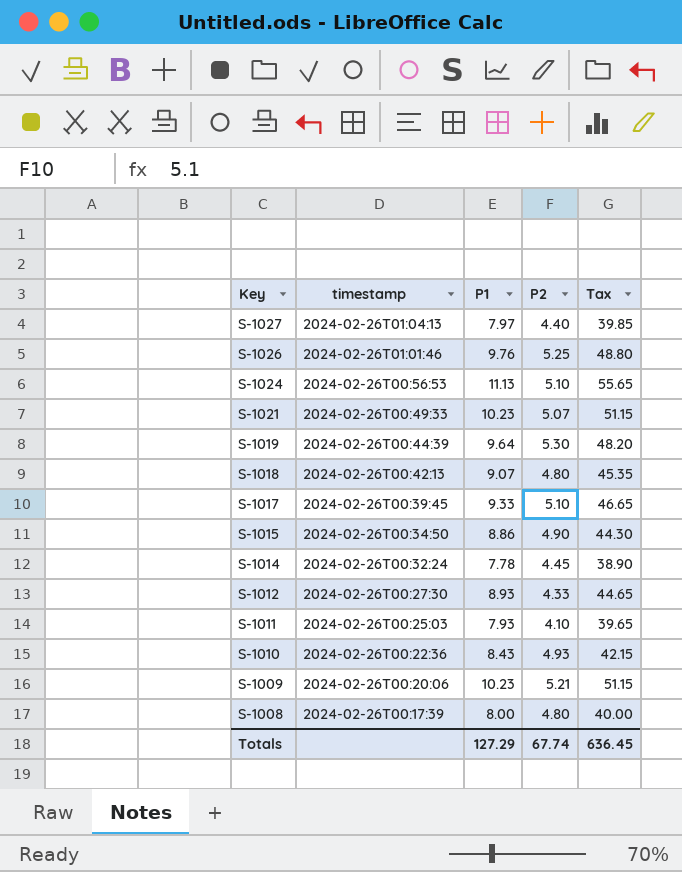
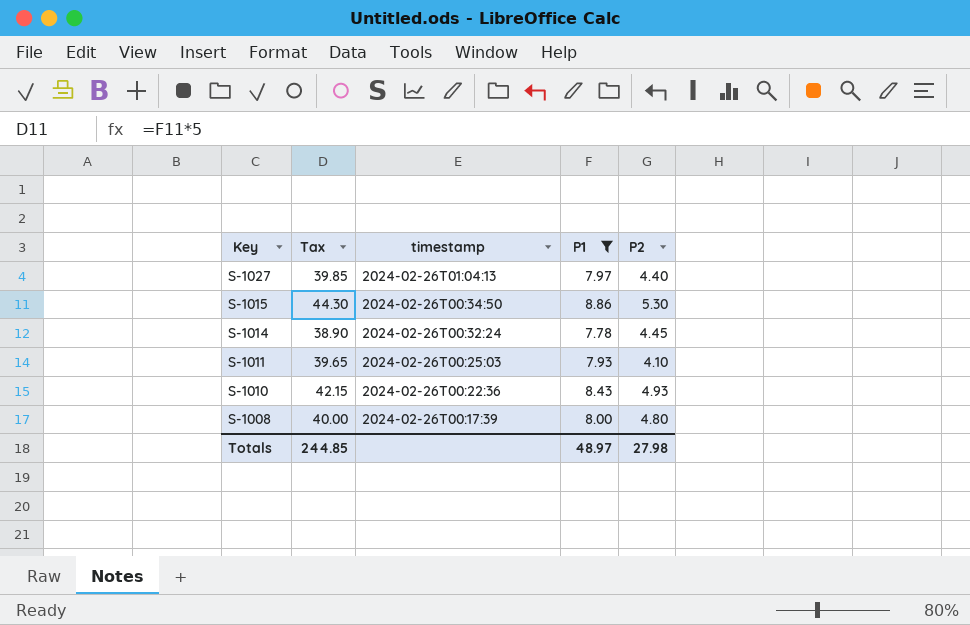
filter: none -> P1 <= 8.86
column Tax | position: 5 -> 2
S-1015 | P2: 4.90 -> 5.30
Totals | Tax: 636.45 -> 244.85
Totals | P1: 127.29 -> 48.97
Totals | P2: 67.74 -> 27.98

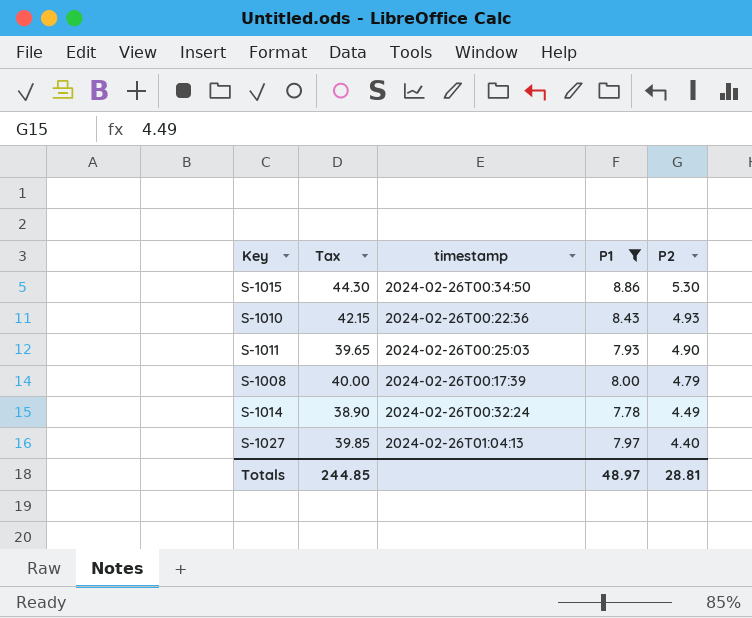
row order: Key descending -> P2 descending
S-1011 | P2: 4.10 -> 4.90
S-1008 | P2: 4.80 -> 4.79
S-1014 | P2: 4.45 -> 4.49
Totals | P2: 27.98 -> 28.81

